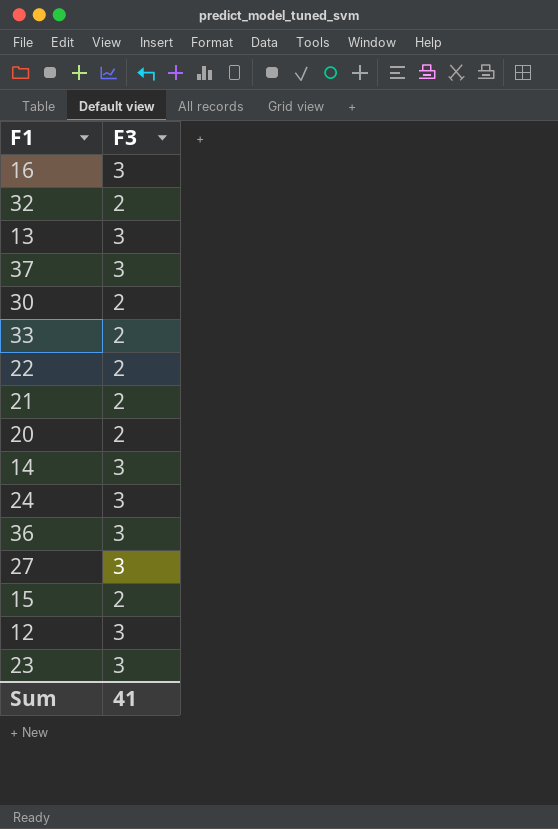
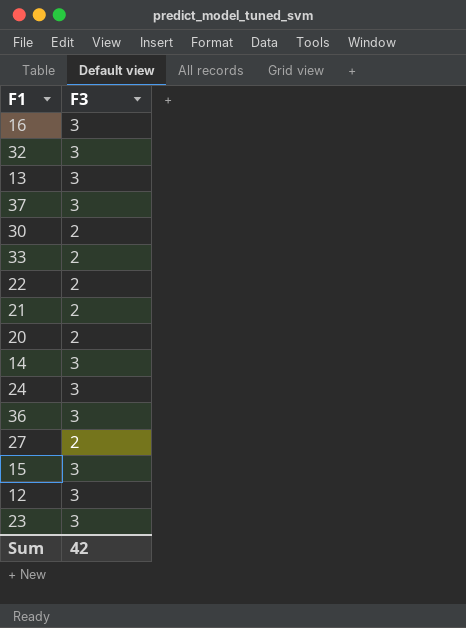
32 | F3: 2 -> 3
27 | F3: 3 -> 2
15 | F3: 2 -> 3
Sum | F3: 41 -> 42

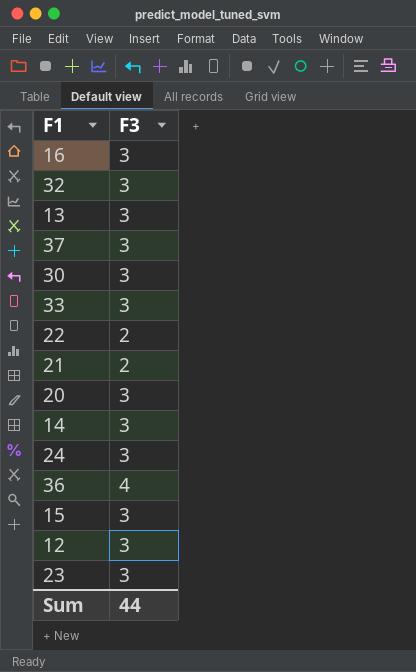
row 27: 2 -> none
30 | F3: 2 -> 3
33 | F3: 2 -> 3
20 | F3: 2 -> 3
36 | F3: 3 -> 4
Sum | F3: 42 -> 44

